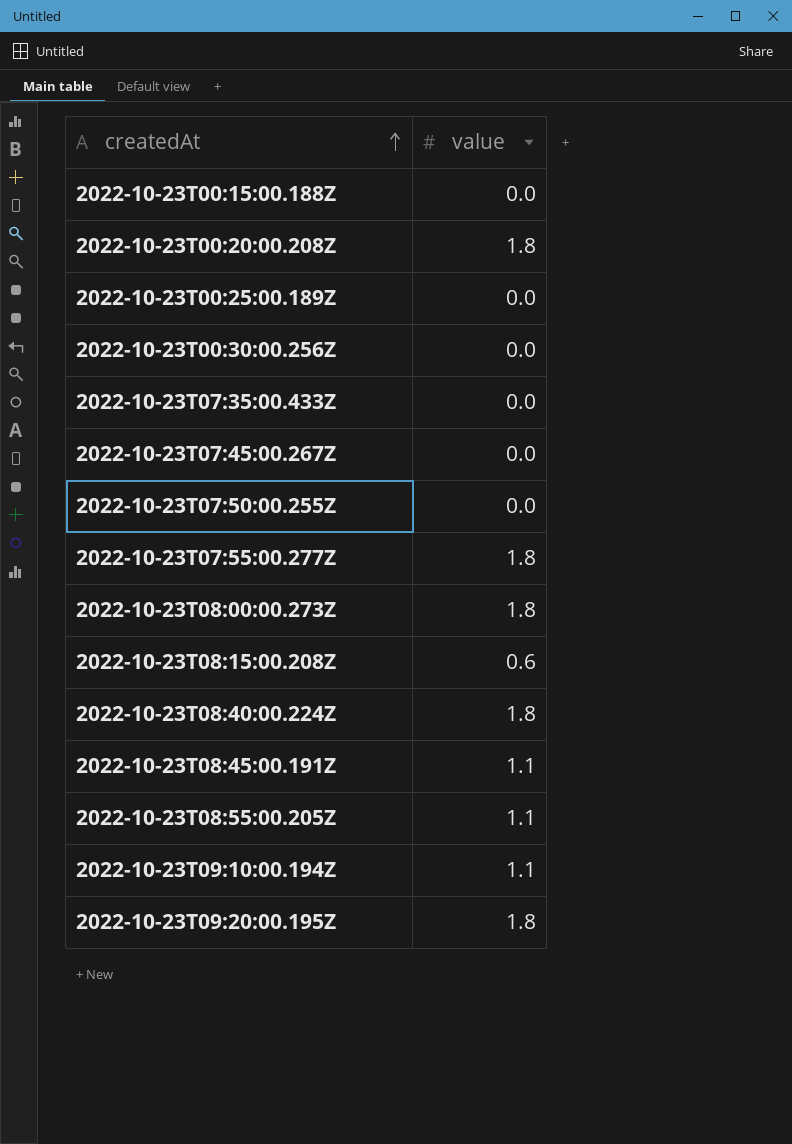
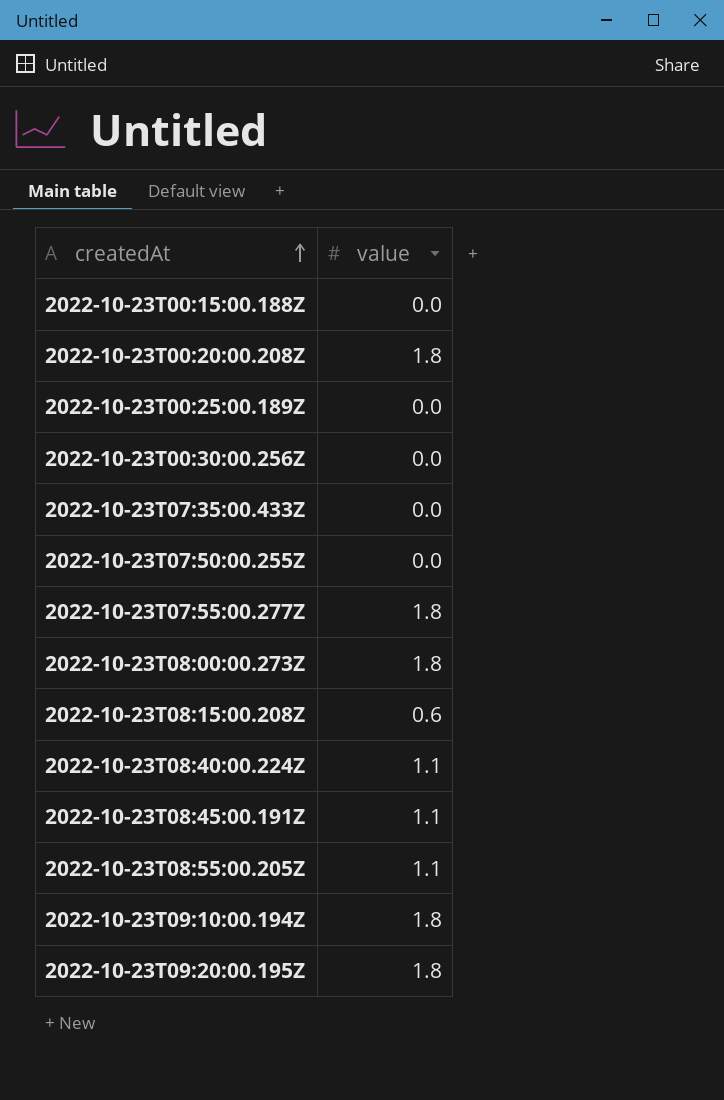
row 2022-10-23T07:45:00.267Z: 0.0 -> none
2022-10-23T08:40:00.224Z | value: 1.8 -> 1.1
2022-10-23T09:10:00.194Z | value: 1.1 -> 1.8

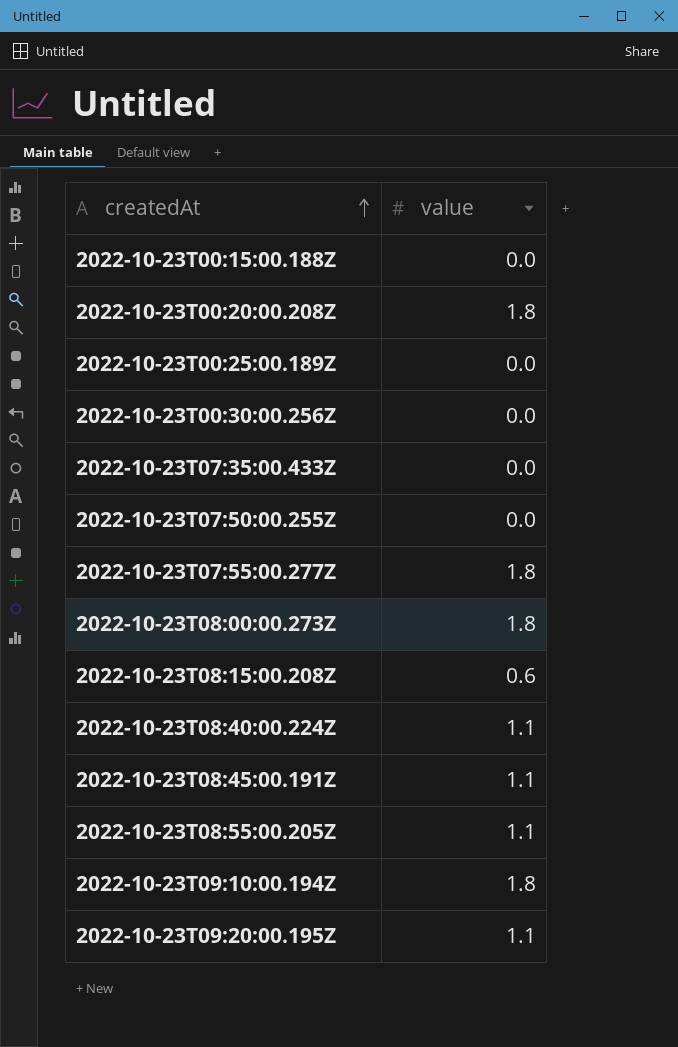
2022-10-23T09:20:00.195Z | value: 1.8 -> 1.1

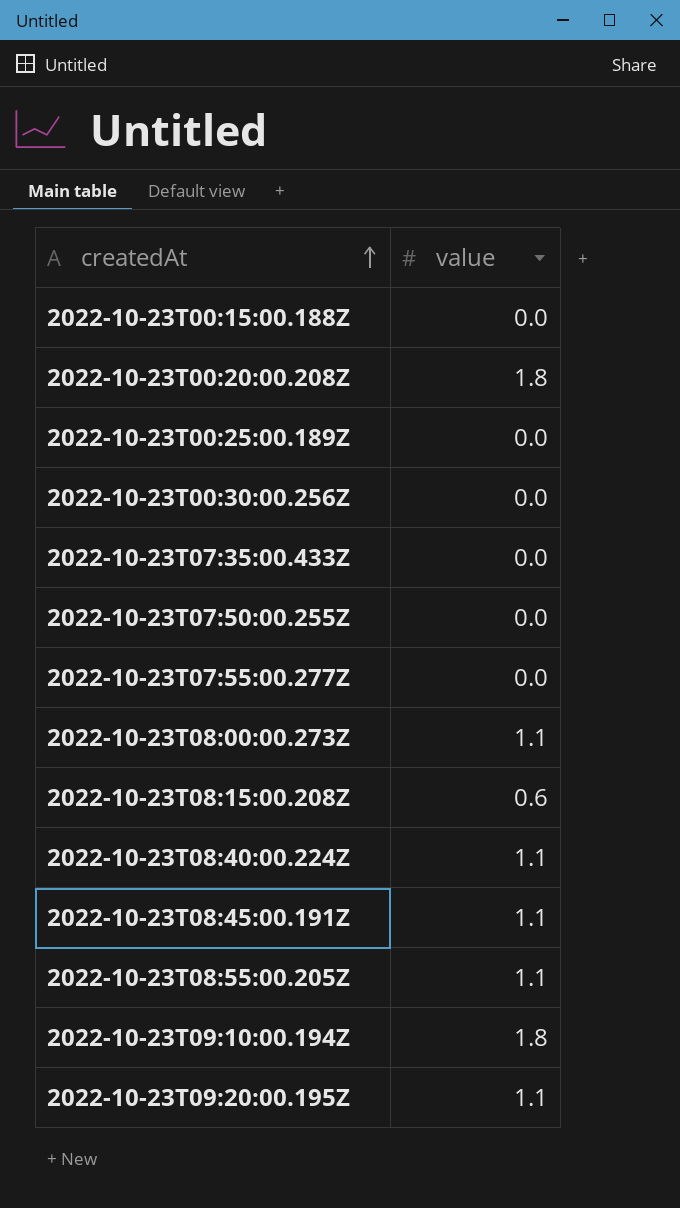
2022-10-23T07:55:00.277Z | value: 1.8 -> 0.0
2022-10-23T08:00:00.273Z | value: 1.8 -> 1.1

